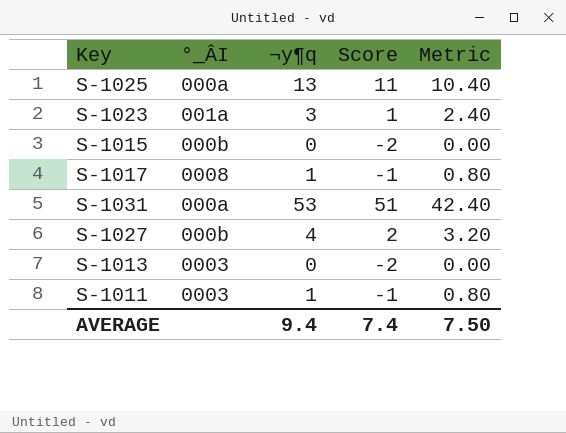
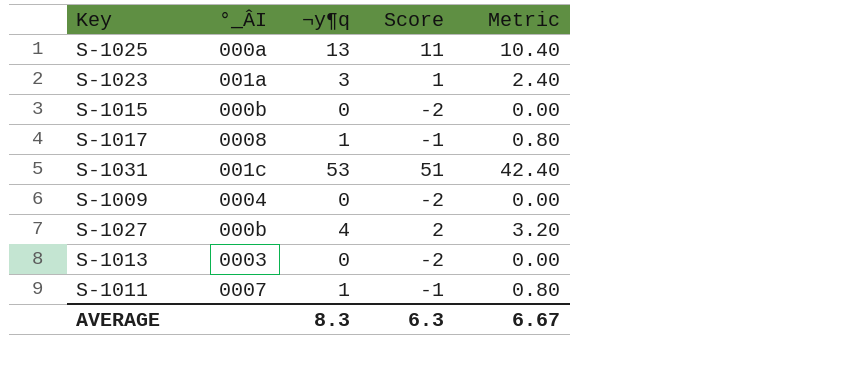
S-1031 | °_ÂI: 000a -> 001c
row S-1009: none -> 0004 | 0 | -2 | 0.00
S-1011 | °_ÂI: 0003 -> 0007
AVERAGE | ¬y¶q: 9.4 -> 8.3
AVERAGE | Score: 7.4 -> 6.3
AVERAGE | Metric: 7.50 -> 6.67

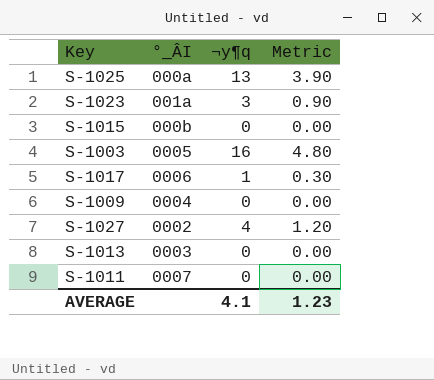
column Score | formula: [¬y¶q] - 2 -> none
column Metric | formula: [¬y¶q] * 0.8 -> [¬y¶q] * 0.3
row S-1031: 001c | 53 | 51 | 42.40 -> none
row S-1003: none -> 0005 | 16 | 4.80
S-1017 | °_ÂI: 0008 -> 0006
S-1027 | °_ÂI: 000b -> 0002
S-1011 | ¬y¶q: 1 -> 0
AVERAGE | ¬y¶q: 8.3 -> 4.1
AVERAGE | Metric: 6.67 -> 1.23

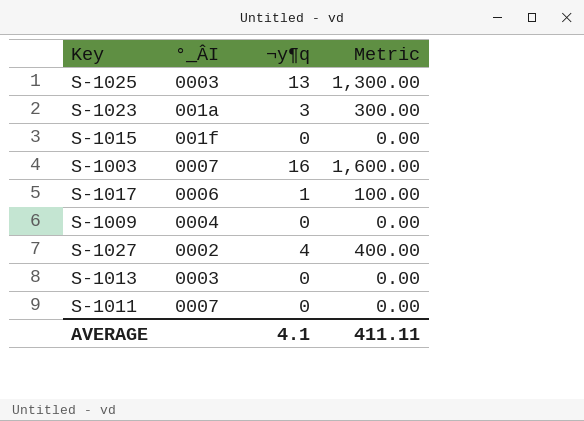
column Metric | formula: [¬y¶q] * 0.3 -> [¬y¶q] * 100
S-1025 | °_ÂI: 000a -> 0003
S-1015 | °_ÂI: 000b -> 001f
S-1003 | °_ÂI: 0005 -> 0007
AVERAGE | Metric: 1.23 -> 411.11

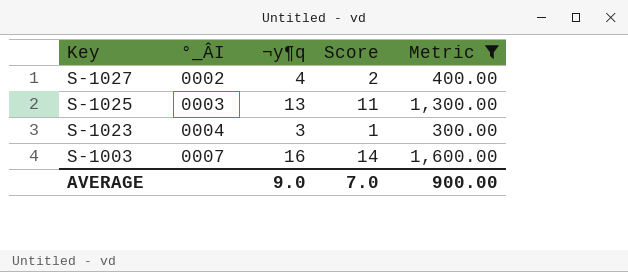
filter: none -> Metric >= 300.00
row order: none -> Key descending
column Score | formula: none -> [¬y¶q] - 2
S-1023 | °_ÂI: 001a -> 0004
AVERAGE | ¬y¶q: 4.1 -> 9.0
AVERAGE | Metric: 411.11 -> 900.00

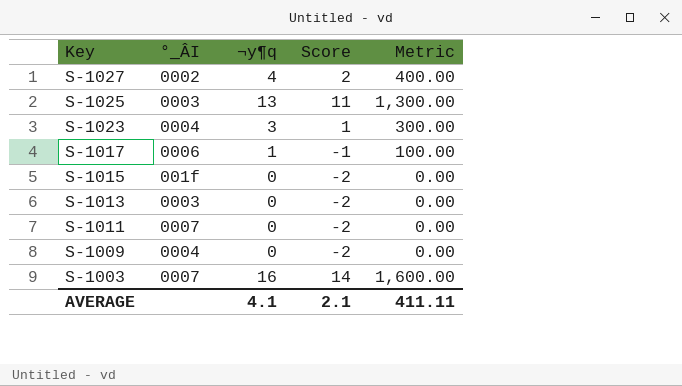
filter: Metric >= 300.00 -> none
AVERAGE | ¬y¶q: 9.0 -> 4.1
AVERAGE | Score: 7.0 -> 2.1
AVERAGE | Metric: 900.00 -> 411.11

